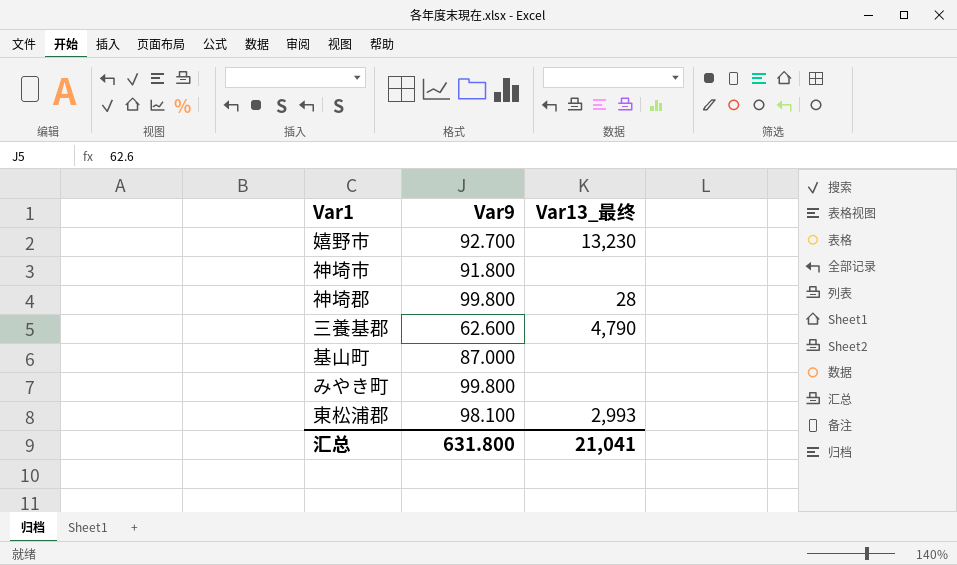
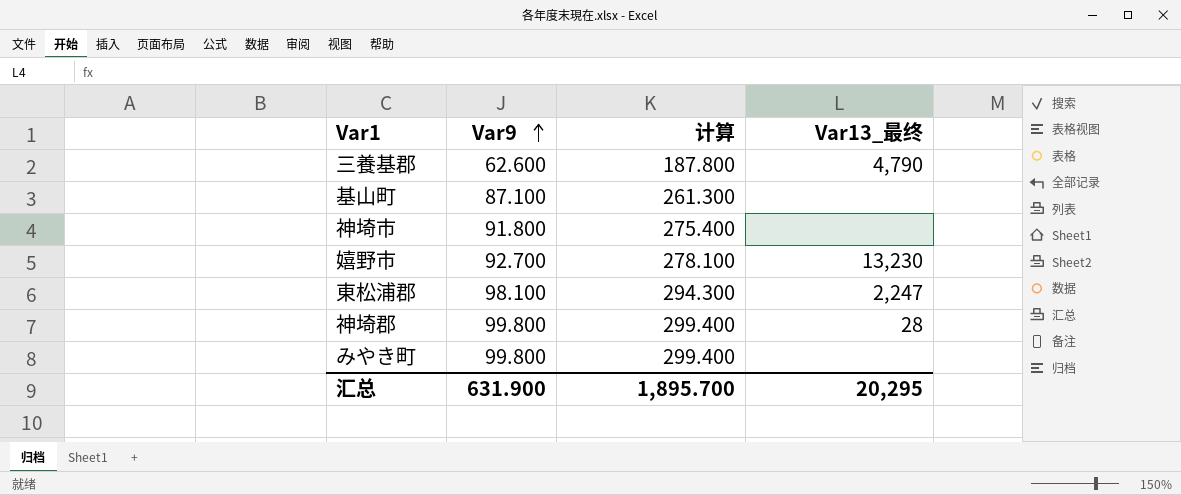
row order: none -> Var9 ascending
column 计算 | formula: none -> [Var9] * 3
基山町 | Var9: 87.000 -> 87.100
東松浦郡 | Var13_最终: 2,993 -> 2,247
汇总 | Var9: 631.800 -> 631.900
汇总 | Var13_最终: 21,041 -> 20,295

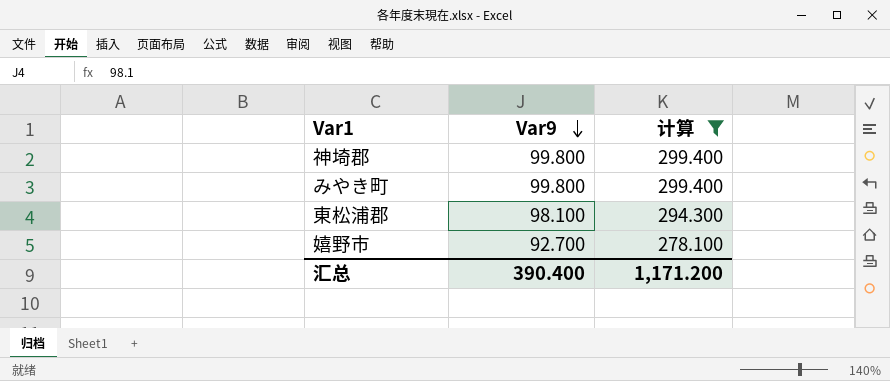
filter: none -> 计算 >= 278.100
row order: Var9 ascending -> Var9 descending
column Var13_最终 | position: 4 -> none
汇总 | Var9: 631.900 -> 390.400
汇总 | 计算: 1,895.700 -> 1,171.200

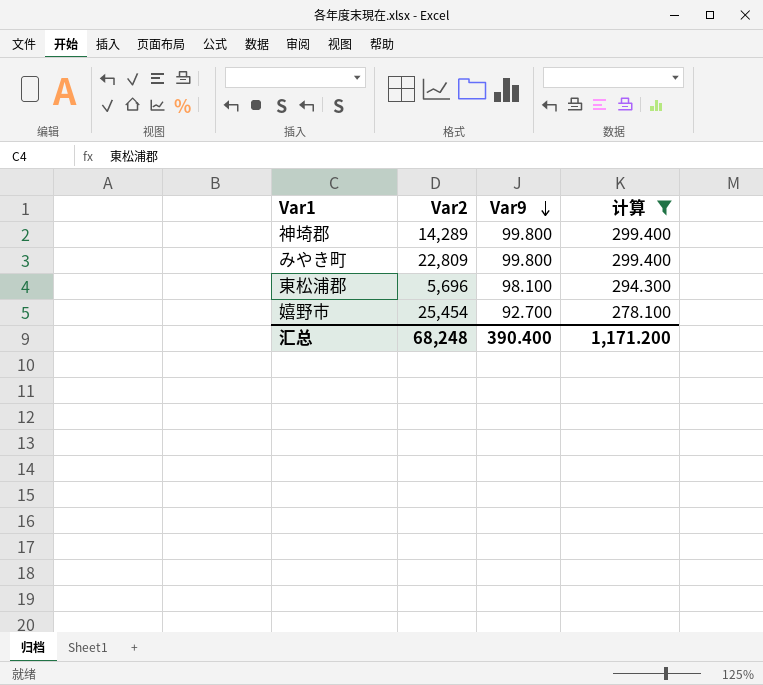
column Var2 | position: none -> 2

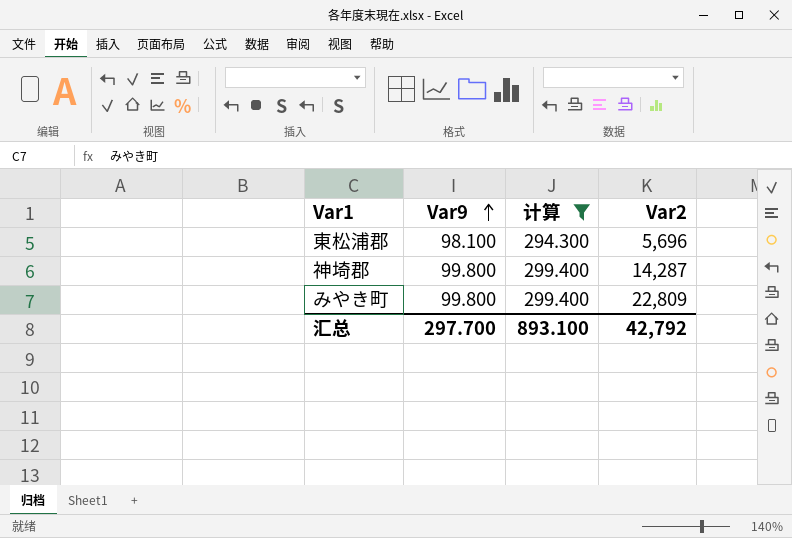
row order: Var9 descending -> Var9 ascending
column Var2 | position: 2 -> 4
row 嬉野市: 25,454 | 92.700 | 278.100 -> none
神埼郡 | Var2: 14,289 -> 14,287
汇总 | Var9: 390.400 -> 297.700
汇总 | 计算: 1,171.200 -> 893.100
汇总 | Var2: 68,248 -> 42,792

